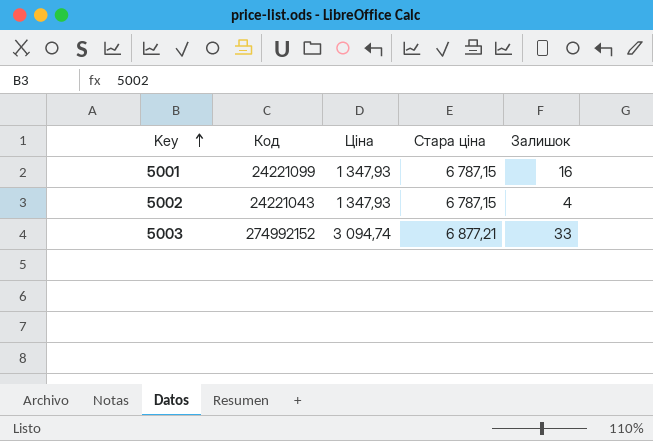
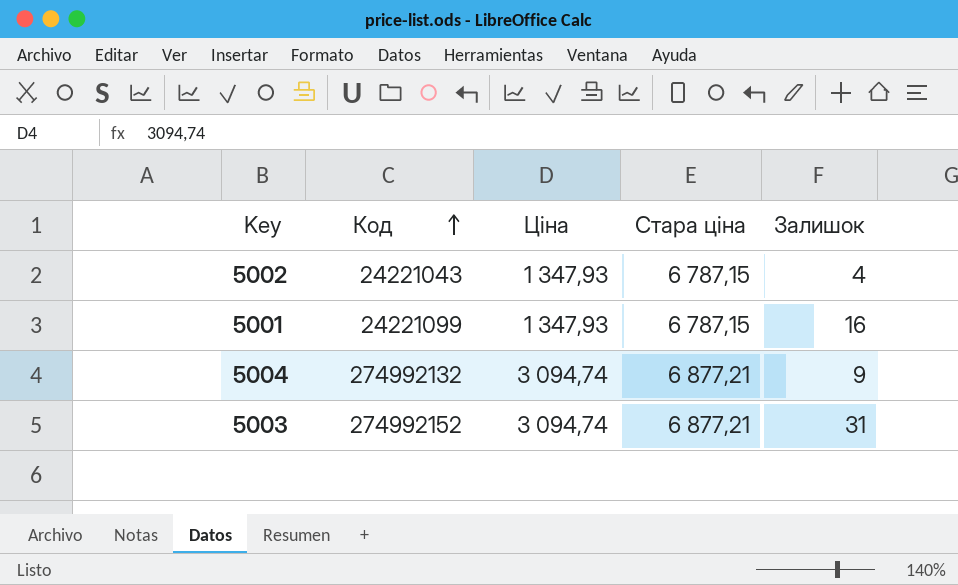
row order: Key ascending -> Код ascending
row 5004: none -> 274992132 | 3 094,74 | 6 877,21 | 9
5003 | Залишок: 33 -> 31

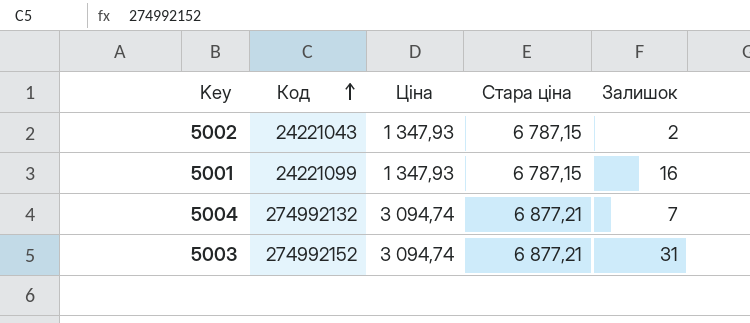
5002 | Залишок: 4 -> 2
5004 | Залишок: 9 -> 7

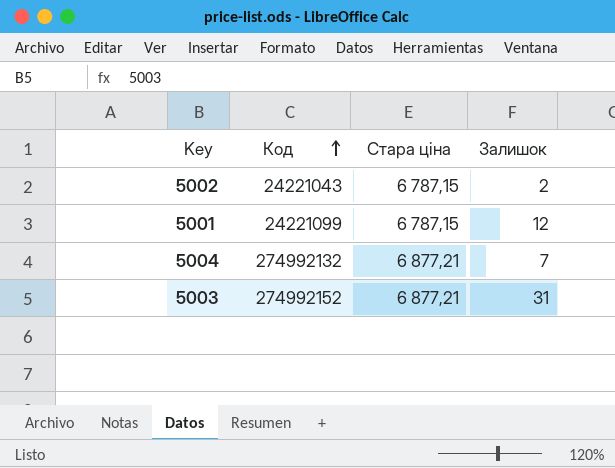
column Ціна | position: 3 -> none
5001 | Залишок: 16 -> 12

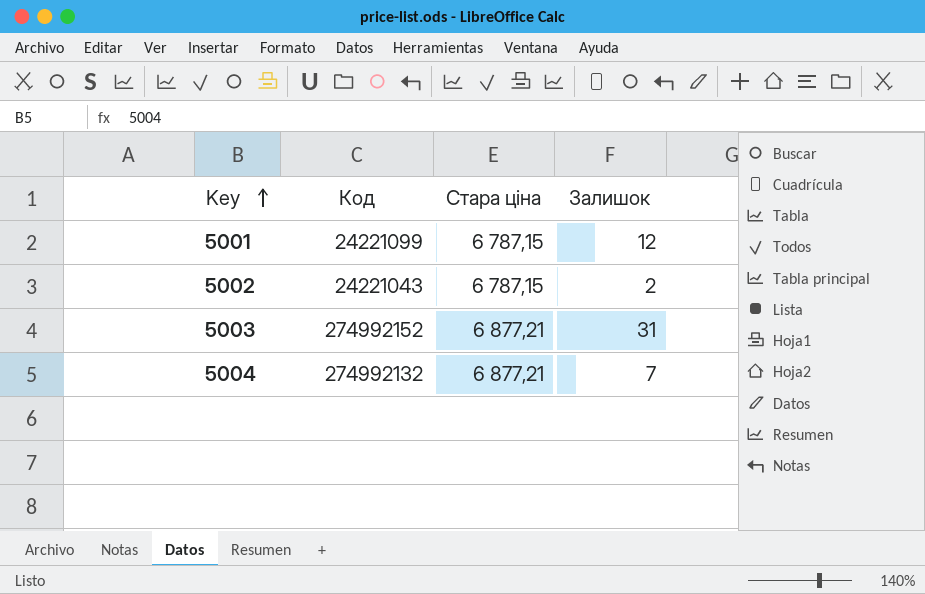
row order: Код ascending -> Key ascending

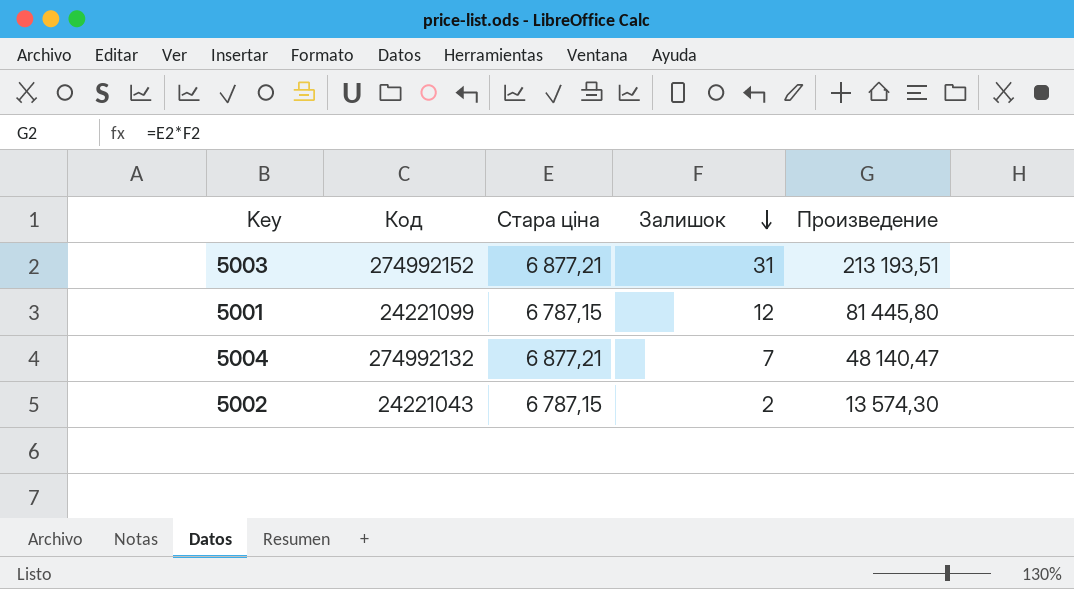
row order: Key ascending -> Залишок descending
column Произведение | formula: none -> [Стара ціна] * [Залишок]

